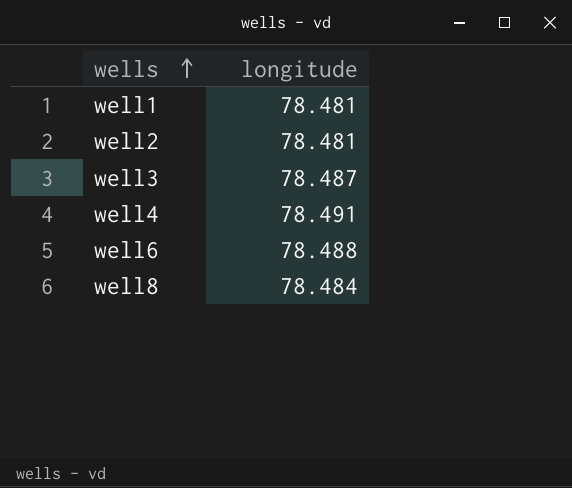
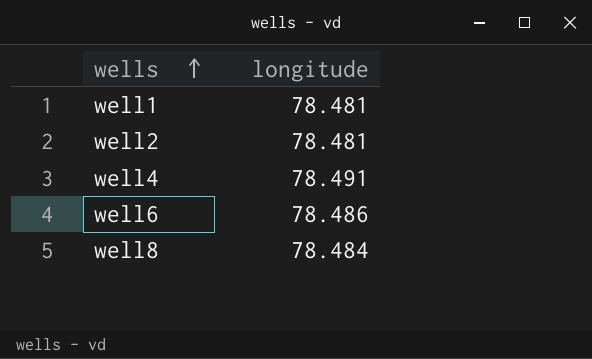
row well3: 78.487 -> none
well6 | longitude: 78.488 -> 78.486

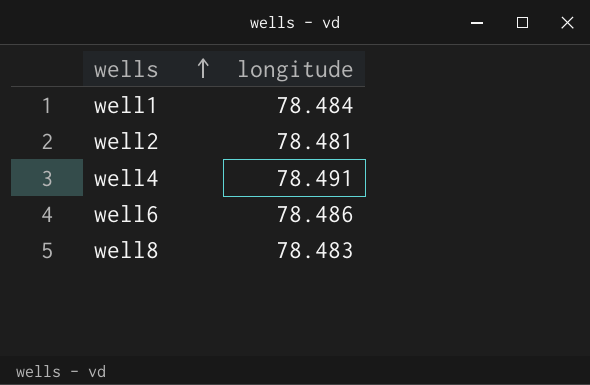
well1 | longitude: 78.481 -> 78.484
well8 | longitude: 78.484 -> 78.483

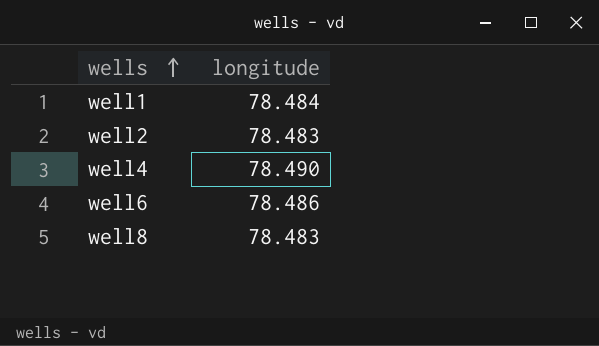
well2 | longitude: 78.481 -> 78.483
well4 | longitude: 78.491 -> 78.490

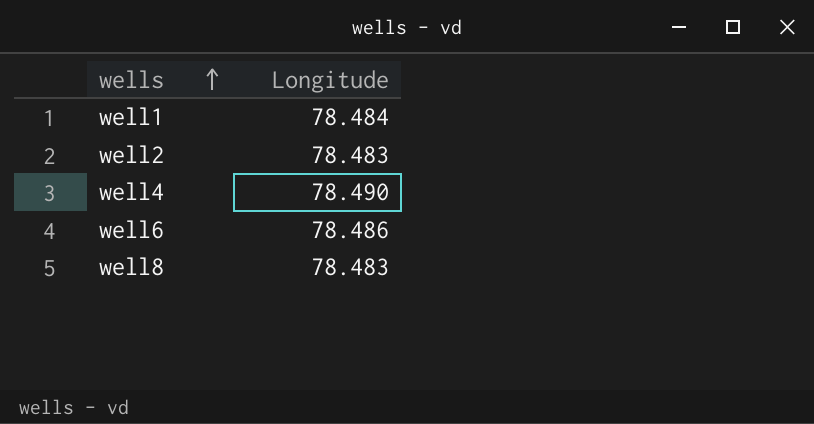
column name: longitude -> Longitude

